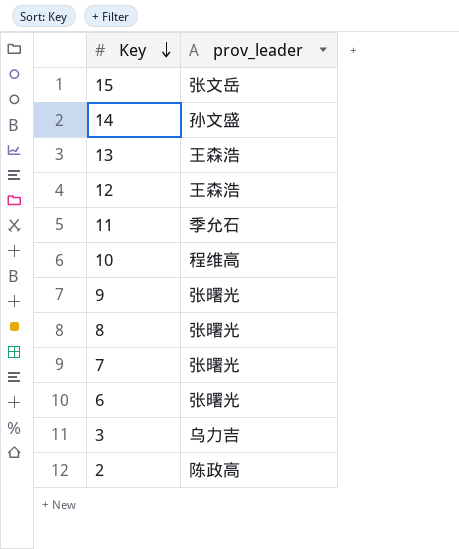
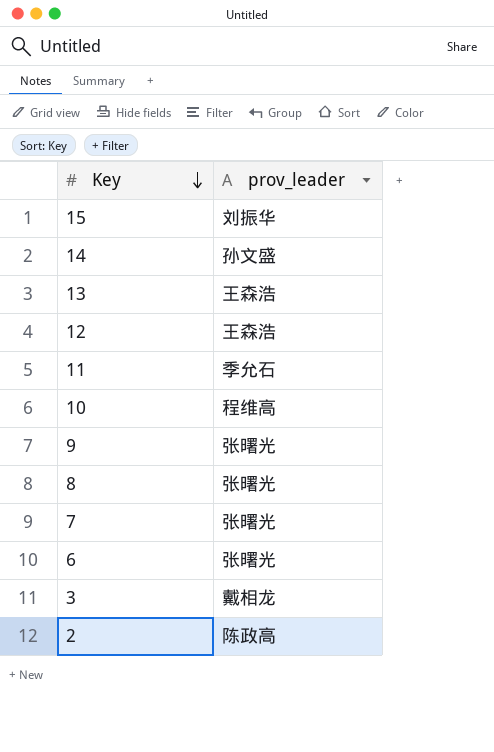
15 | prov_leader: 张文岳 -> 刘振华
3 | prov_leader: 乌力吉 -> 戴相龙

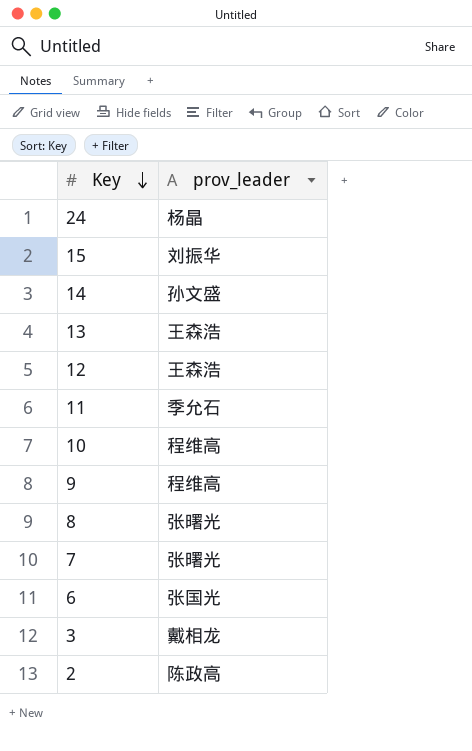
row 24: none -> 杨晶
9 | prov_leader: 张曙光 -> 程维高
6 | prov_leader: 张曙光 -> 张国光

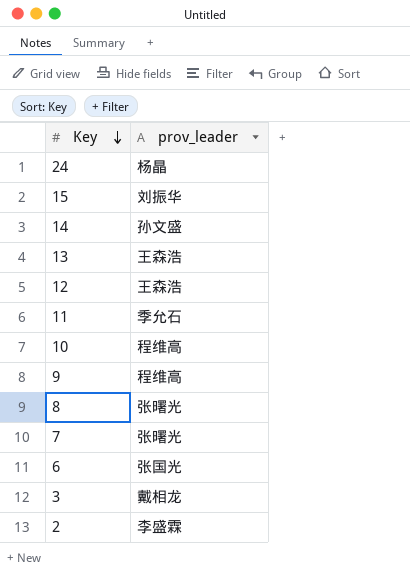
2 | prov_leader: 陈政高 -> 李盛霖

